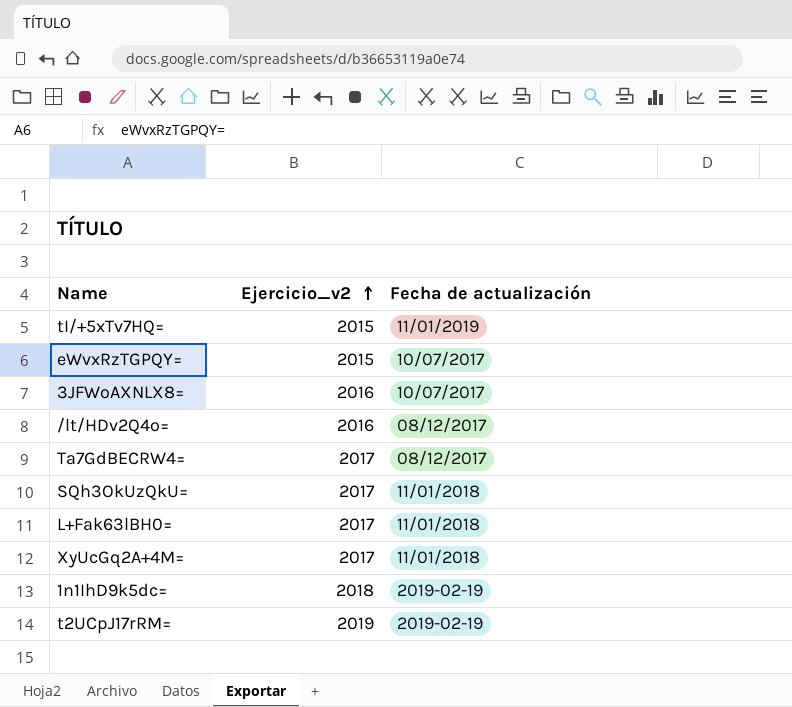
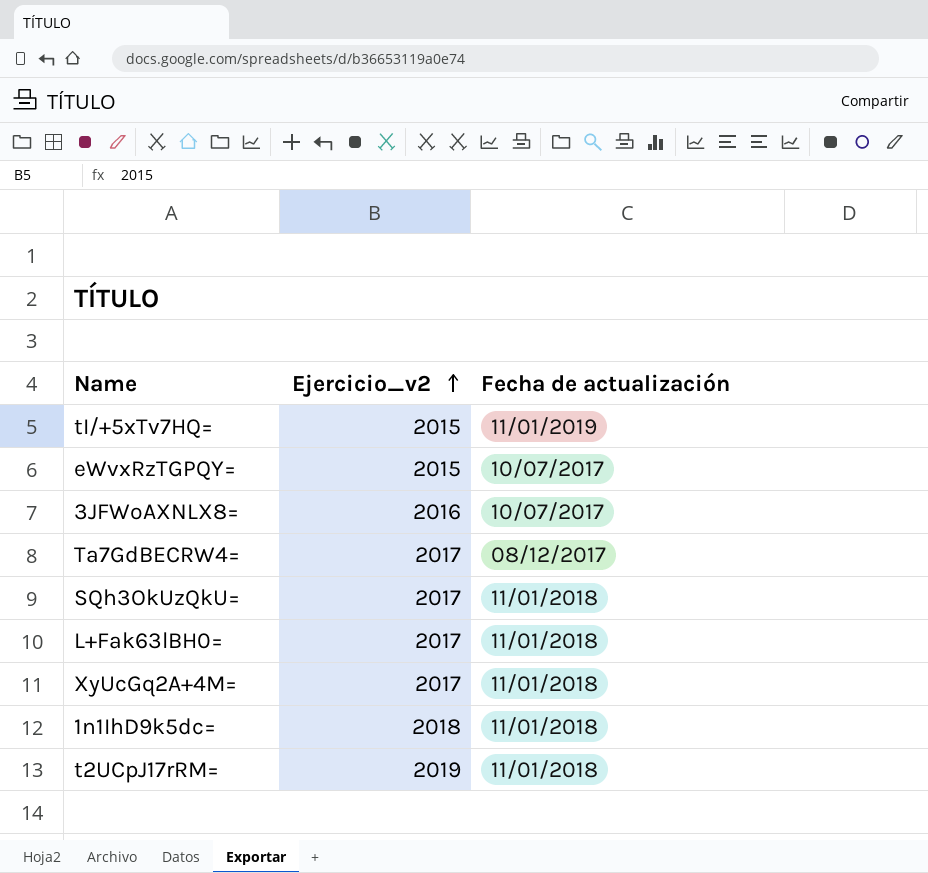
row /lt/HDv2Q4o=: 2016 | 08/12/2017 -> none
1n1IhD9k5dc= | Fecha de actualización: 2019-02-19 -> 11/01/2018
t2UCpJ17rRM= | Fecha de actualización: 2019-02-19 -> 11/01/2018

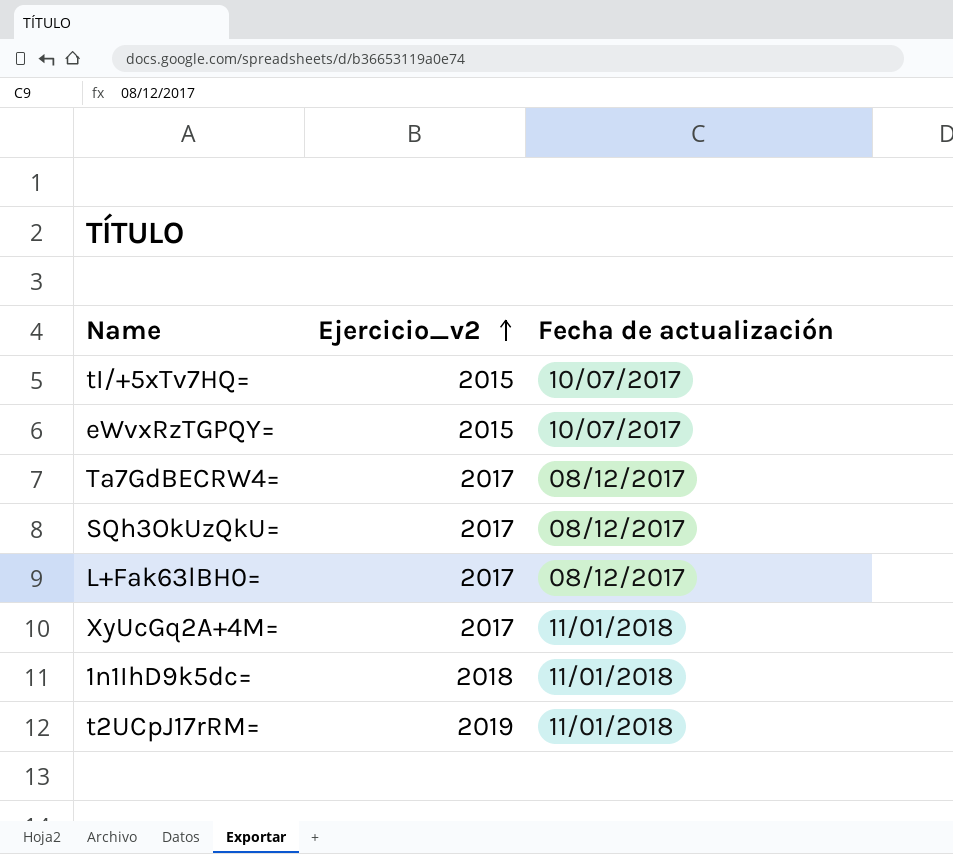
row 3JFWoAXNLX8=: 2016 | 10/07/2017 -> none
tI/+5xTv7HQ= | Fecha de actualización: 11/01/2019 -> 10/07/2017
SQh3OkUzQkU= | Fecha de actualización: 11/01/2018 -> 08/12/2017
L+Fak63lBH0= | Fecha de actualización: 11/01/2018 -> 08/12/2017

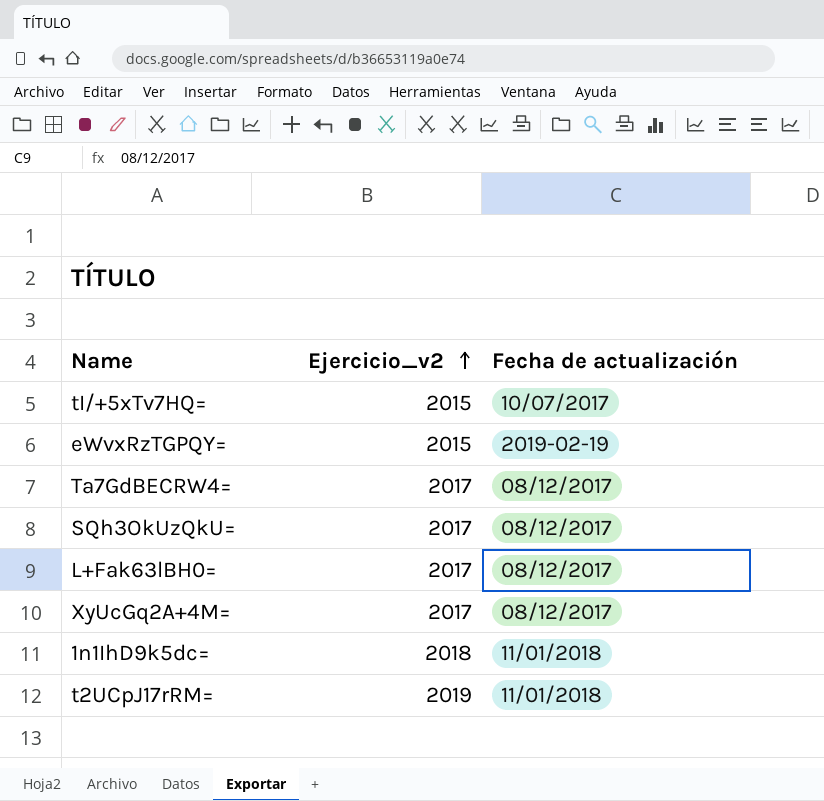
eWvxRzTGPQY= | Fecha de actualización: 10/07/2017 -> 2019-02-19
XyUcGq2A+4M= | Fecha de actualización: 11/01/2018 -> 08/12/2017

